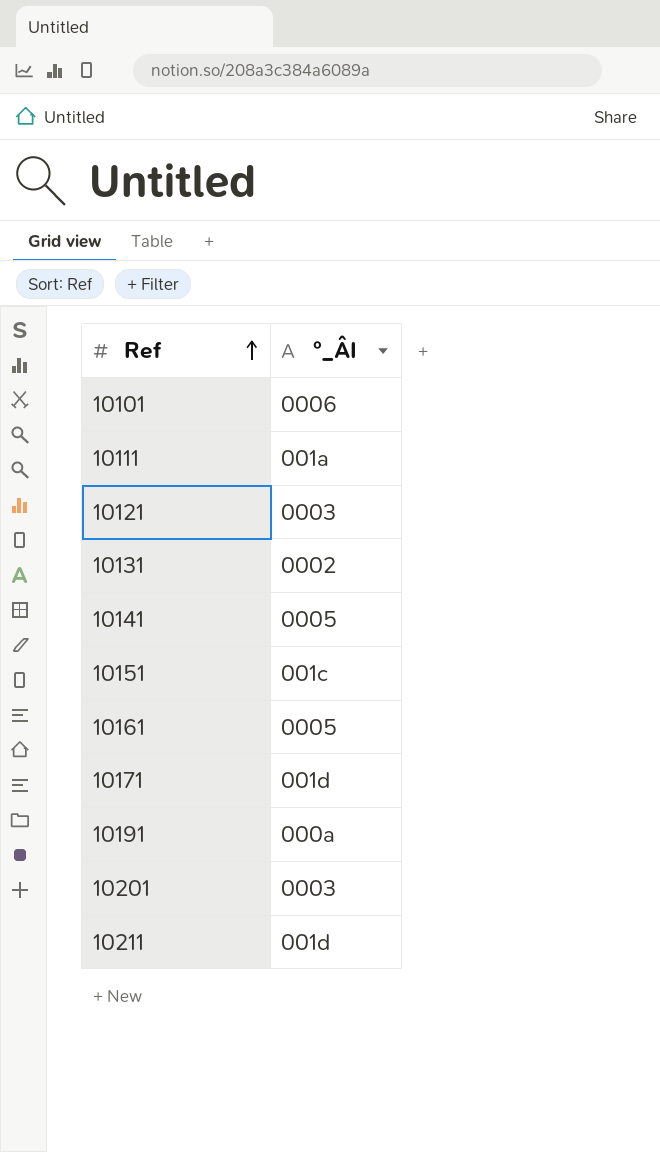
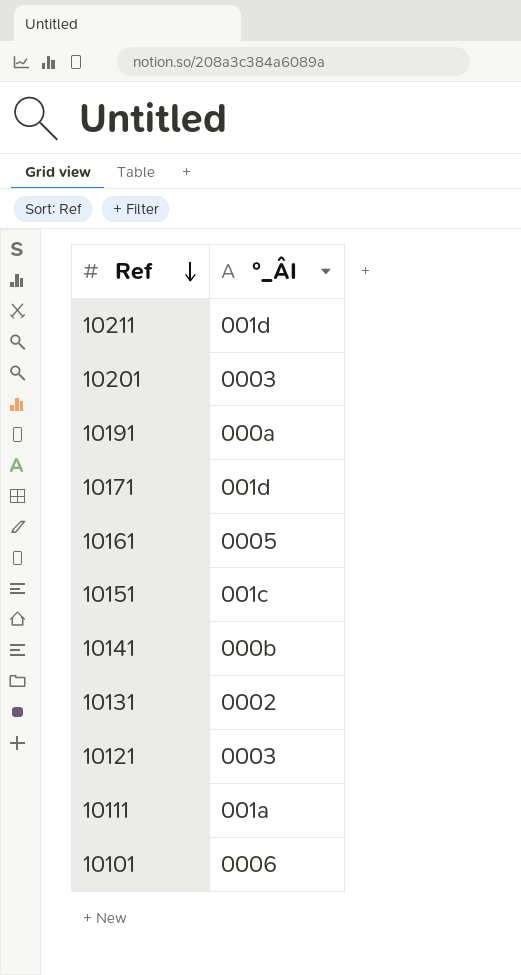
row order: Ref ascending -> Ref descending
10141 | °_ÂI: 0005 -> 000b

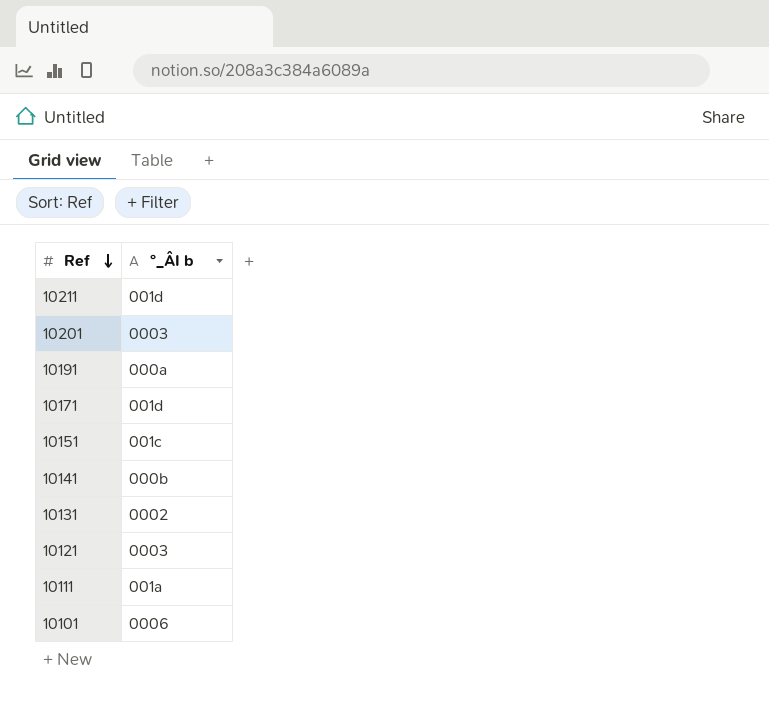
column name: °_ÂI -> °_ÂI b
row 10161: 0005 -> none

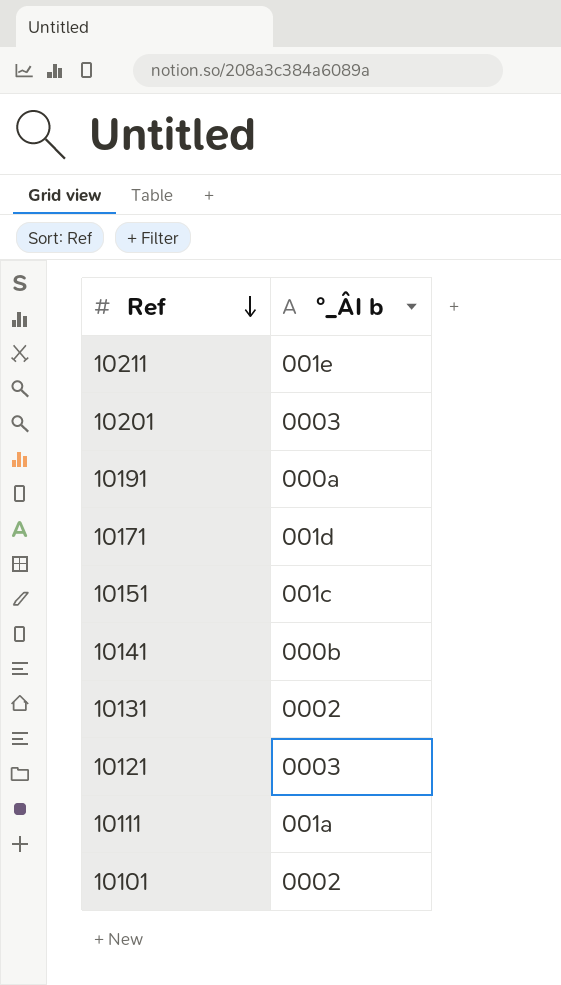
10211 | °_ÂI b: 001d -> 001e
10101 | °_ÂI b: 0006 -> 0002

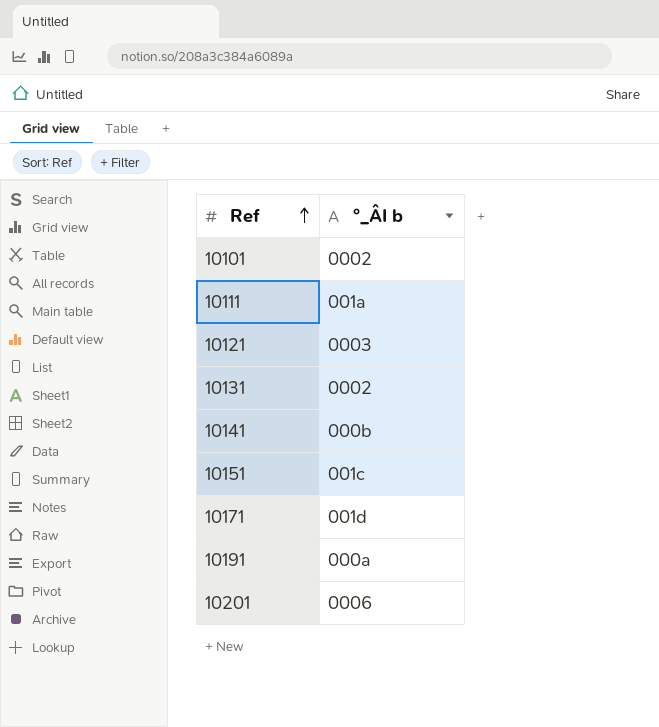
row order: Ref descending -> Ref ascending
row 10211: 001e -> none
10201 | °_ÂI b: 0003 -> 0006

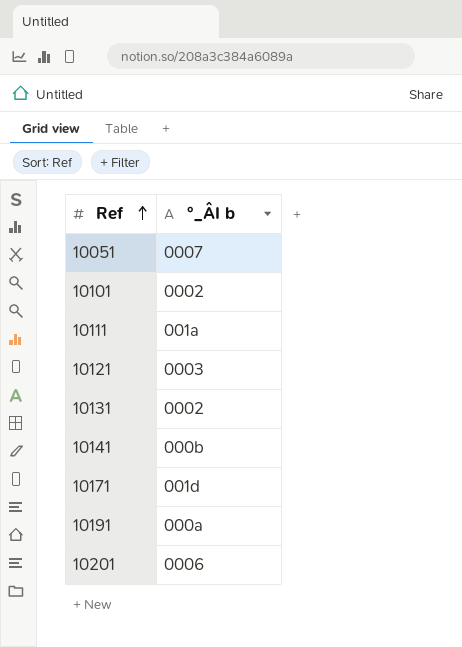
row 10151: 001c -> none
row 10051: none -> 0007

